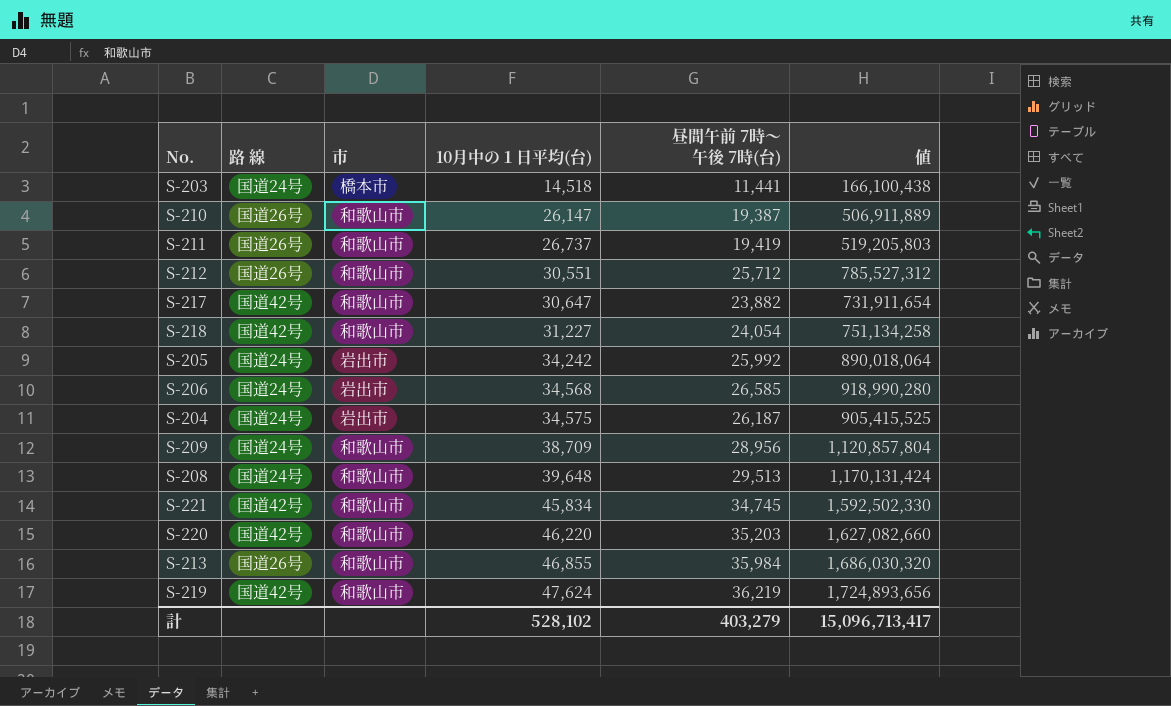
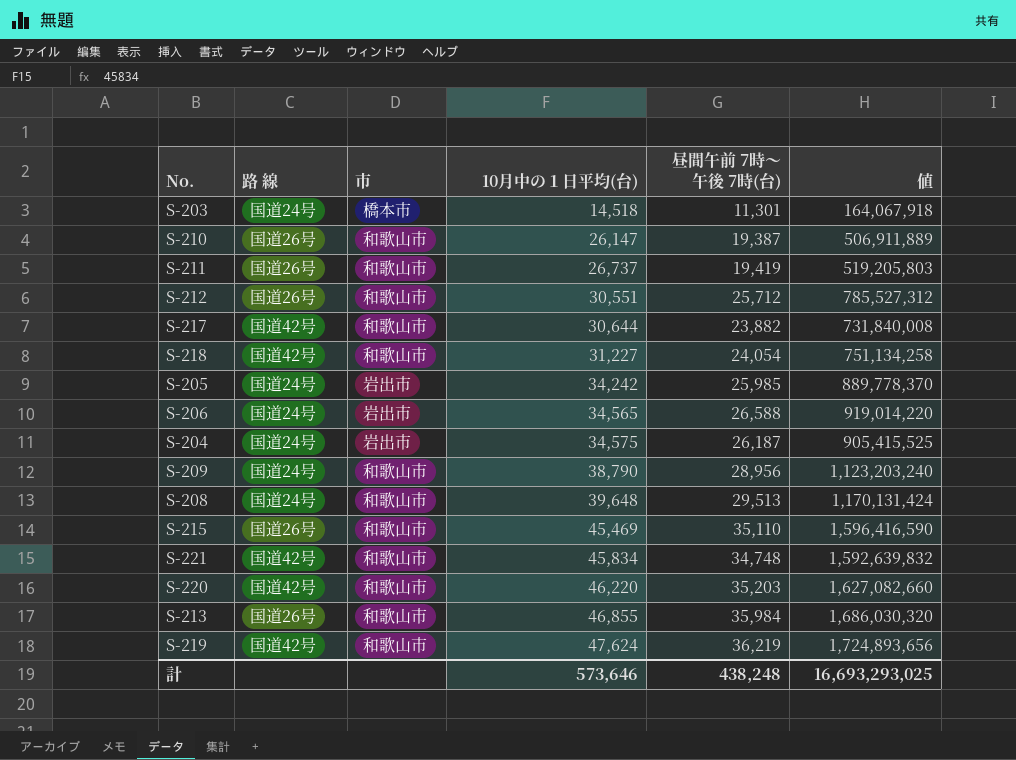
S-203 | 昼間午前 7時～ 午後 7時(台): 11,441 -> 11,301
S-203 | 値: 166,100,438 -> 164,067,918
S-217 | 10月中の１日平均(台): 30,647 -> 30,644
S-217 | 値: 731,911,654 -> 731,840,008
S-205 | 昼間午前 7時～ 午後 7時(台): 25,992 -> 25,985
S-205 | 値: 890,018,064 -> 889,778,370
S-206 | 10月中の１日平均(台): 34,568 -> 34,565
S-206 | 昼間午前 7時～ 午後 7時(台): 26,585 -> 26,588
S-206 | 値: 918,990,280 -> 919,014,220
S-209 | 10月中の１日平均(台): 38,709 -> 38,790
S-209 | 値: 1,120,857,804 -> 1,123,203,240
row S-215: none -> 国道26号 | 和歌山市 | 45,469 | 35,110 | 1,596,416,590
S-221 | 昼間午前 7時～ 午後 7時(台): 34,745 -> 34,748
S-221 | 値: 1,592,502,330 -> 1,592,639,832
計 | 10月中の１日平均(台): 528,102 -> 573,646
計 | 昼間午前 7時～ 午後 7時(台): 403,279 -> 438,248
計 | 値: 15,096,713,417 -> 16,693,293,025

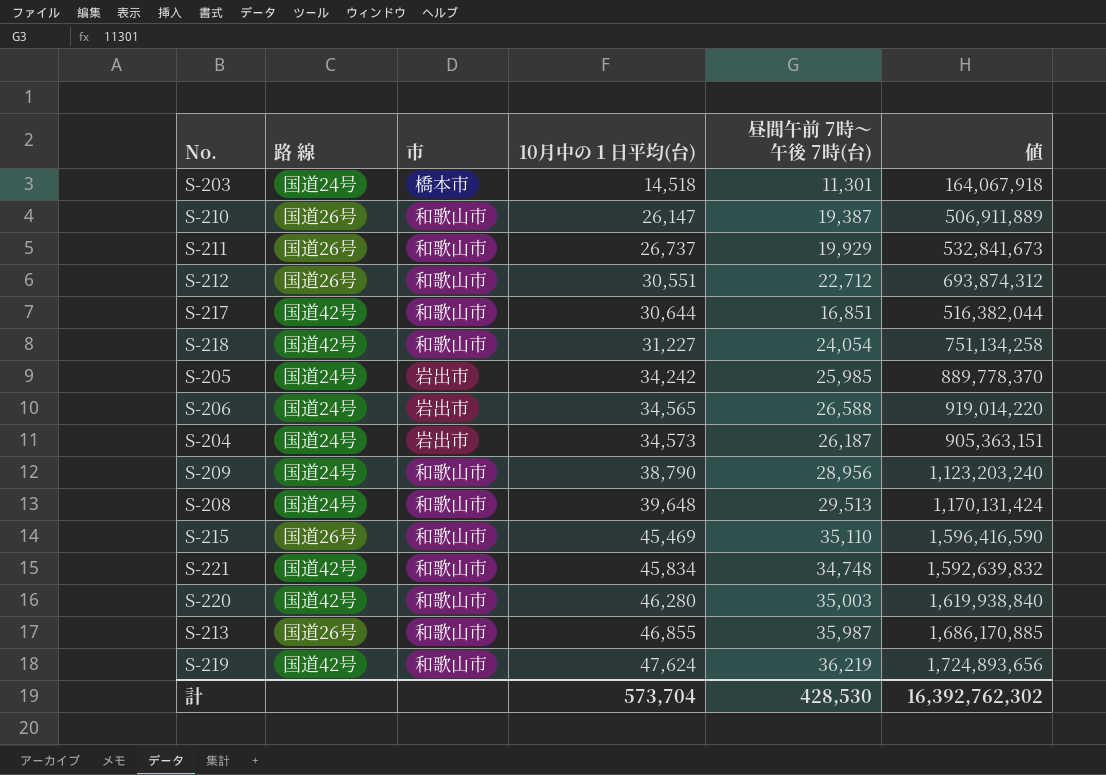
S-211 | 昼間午前 7時～ 午後 7時(台): 19,419 -> 19,929
S-211 | 値: 519,205,803 -> 532,841,673
S-212 | 昼間午前 7時～ 午後 7時(台): 25,712 -> 22,712
S-212 | 値: 785,527,312 -> 693,874,312
S-217 | 昼間午前 7時～ 午後 7時(台): 23,882 -> 16,851
S-217 | 値: 731,840,008 -> 516,382,044
S-204 | 10月中の１日平均(台): 34,575 -> 34,573
S-204 | 値: 905,415,525 -> 905,363,151
S-220 | 10月中の１日平均(台): 46,220 -> 46,280
S-220 | 昼間午前 7時～ 午後 7時(台): 35,203 -> 35,003
S-220 | 値: 1,627,082,660 -> 1,619,938,840
S-213 | 昼間午前 7時～ 午後 7時(台): 35,984 -> 35,987
S-213 | 値: 1,686,030,320 -> 1,686,170,885
計 | 10月中の１日平均(台): 573,646 -> 573,704
計 | 昼間午前 7時～ 午後 7時(台): 438,248 -> 428,530
計 | 値: 16,693,293,025 -> 16,392,762,302

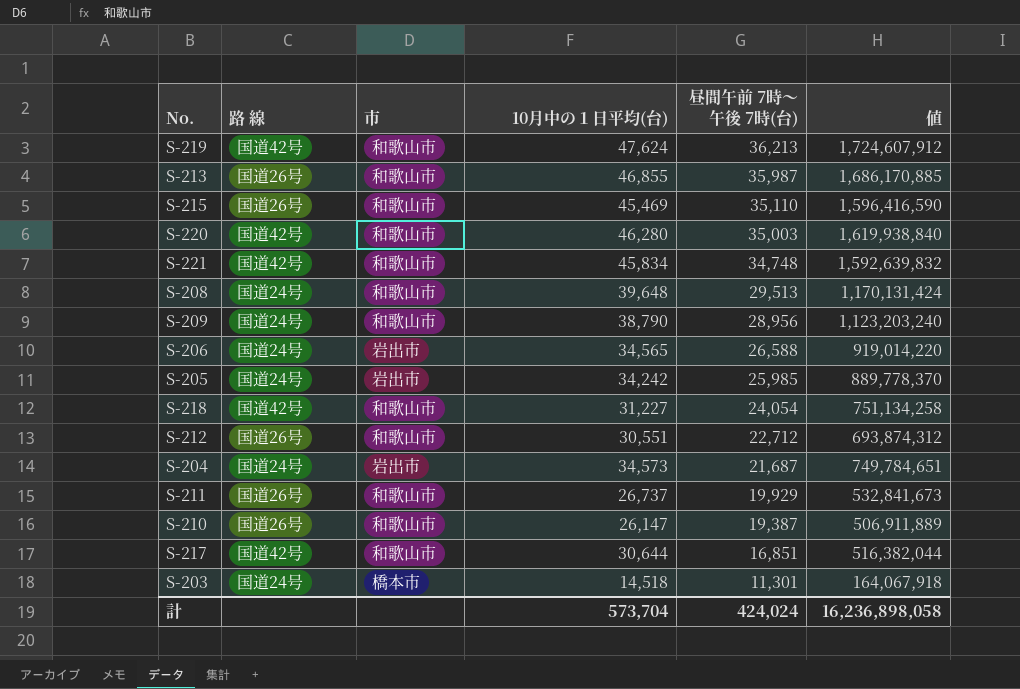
row order: 10月中の１日平均(台) ascending -> 昼間午前 7時～ 午後 7時(台) descending
S-219 | 昼間午前 7時～ 午後 7時(台): 36,219 -> 36,213
S-219 | 値: 1,724,893,656 -> 1,724,607,912
S-204 | 昼間午前 7時～ 午後 7時(台): 26,187 -> 21,687
S-204 | 値: 905,363,151 -> 749,784,651
計 | 昼間午前 7時～ 午後 7時(台): 428,530 -> 424,024
計 | 値: 16,392,762,302 -> 16,236,898,058

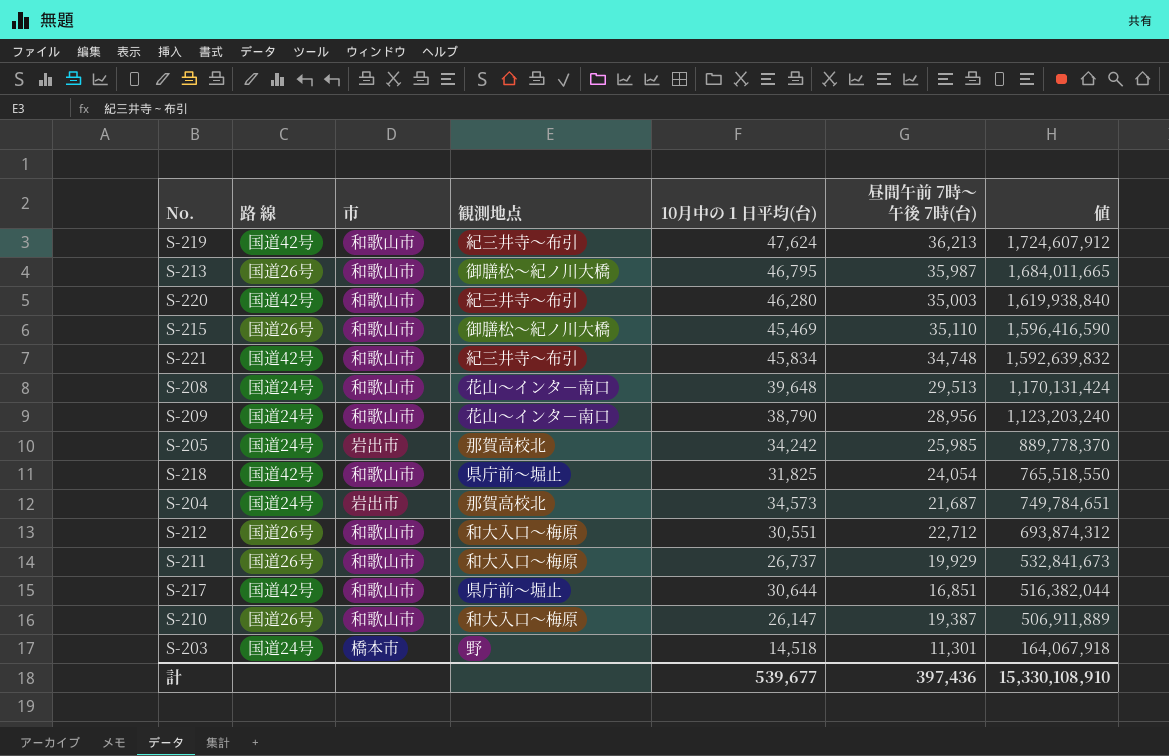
row order: 昼間午前 7時～ 午後 7時(台) descending -> 値 descending
column 観測地点 | position: none -> 4
row S-206: 国道24号 | 岩出市 | 34,565 | 26,588 | 919,014,220 -> none
S-213 | 10月中の１日平均(台): 46,855 -> 46,795
S-213 | 値: 1,686,170,885 -> 1,684,011,665
S-218 | 10月中の１日平均(台): 31,227 -> 31,825
S-218 | 値: 751,134,258 -> 765,518,550
計 | 10月中の１日平均(台): 573,704 -> 539,677
計 | 昼間午前 7時～ 午後 7時(台): 424,024 -> 397,436
計 | 値: 16,236,898,058 -> 15,330,108,910

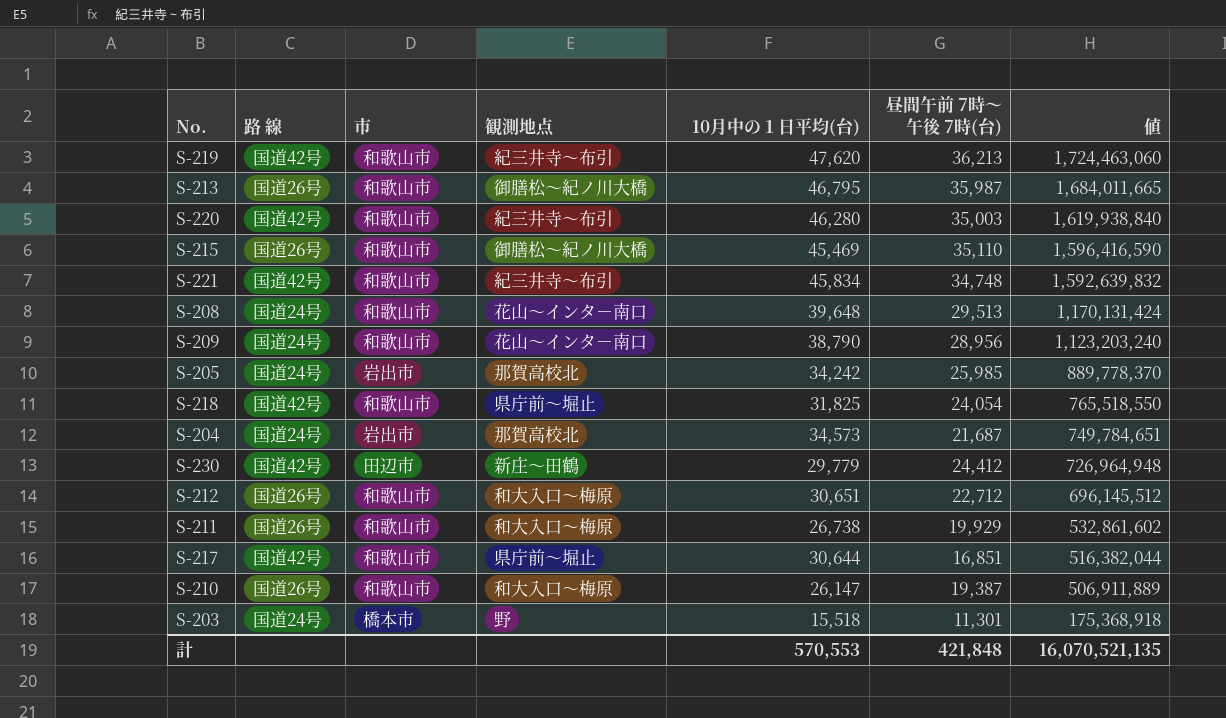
S-219 | 10月中の１日平均(台): 47,624 -> 47,620
S-219 | 値: 1,724,607,912 -> 1,724,463,060
row S-230: none -> 国道42号 | 田辺市 | 新庄～田鶴 | 29,779 | 24,412 | 726,964,948
S-212 | 10月中の１日平均(台): 30,551 -> 30,651
S-212 | 値: 693,874,312 -> 696,145,512
S-211 | 10月中の１日平均(台): 26,737 -> 26,738
S-211 | 値: 532,841,673 -> 532,861,602
S-203 | 10月中の１日平均(台): 14,518 -> 15,518
S-203 | 値: 164,067,918 -> 175,368,918
計 | 10月中の１日平均(台): 539,677 -> 570,553
計 | 昼間午前 7時～ 午後 7時(台): 397,436 -> 421,848
計 | 値: 15,330,108,910 -> 16,070,521,135

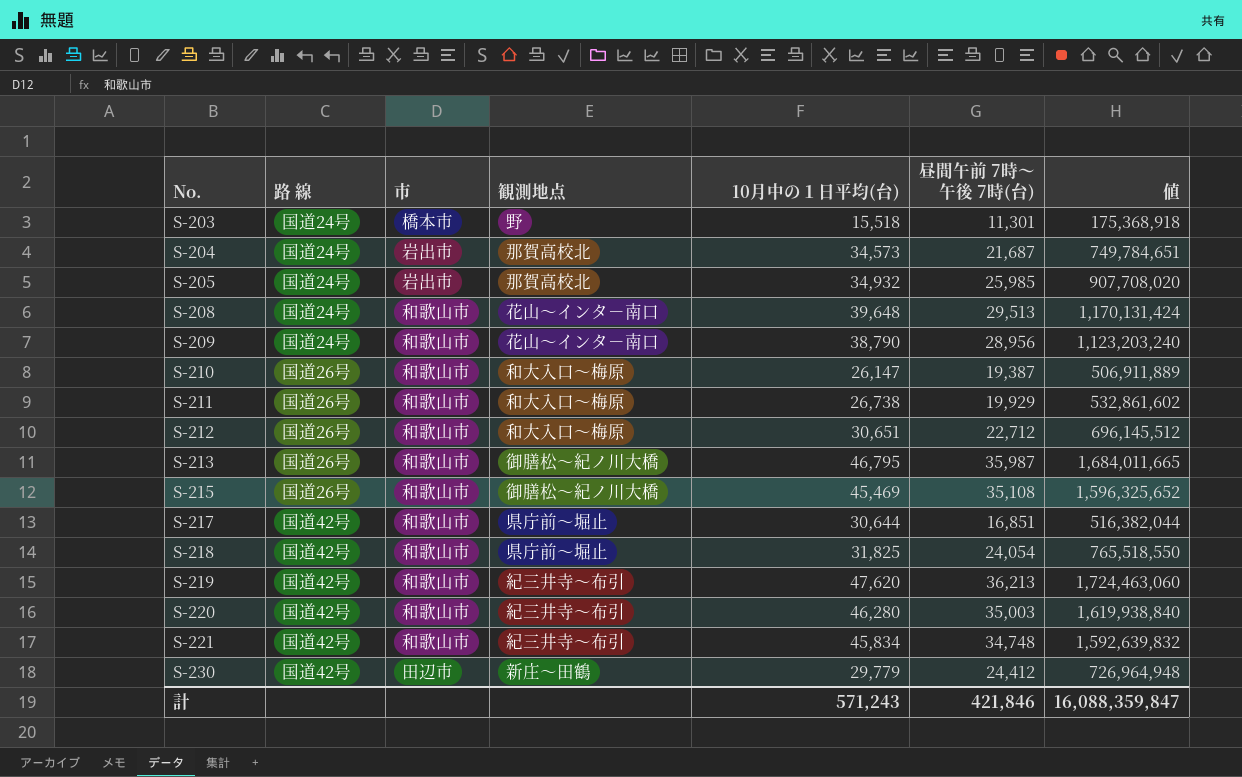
row order: 値 descending -> No. ascending
S-205 | 10月中の１日平均(台): 34,242 -> 34,932
S-205 | 値: 889,778,370 -> 907,708,020
S-215 | 昼間午前 7時～ 午後 7時(台): 35,110 -> 35,108
S-215 | 値: 1,596,416,590 -> 1,596,325,652
計 | 10月中の１日平均(台): 570,553 -> 571,243
計 | 昼間午前 7時～ 午後 7時(台): 421,848 -> 421,846
計 | 値: 16,070,521,135 -> 16,088,359,847

